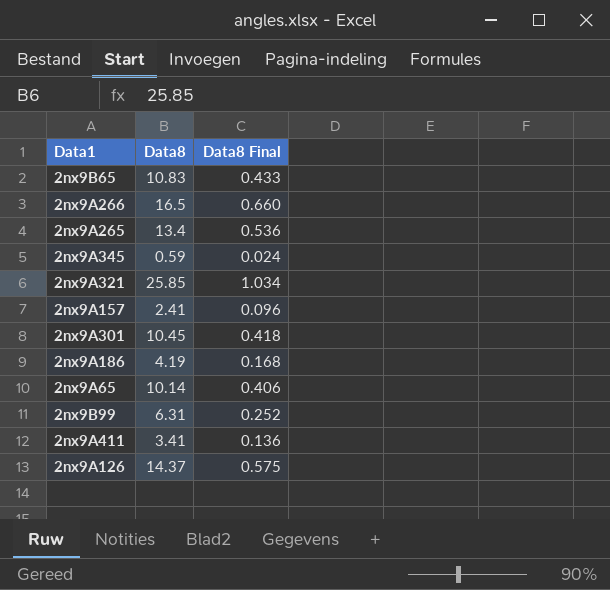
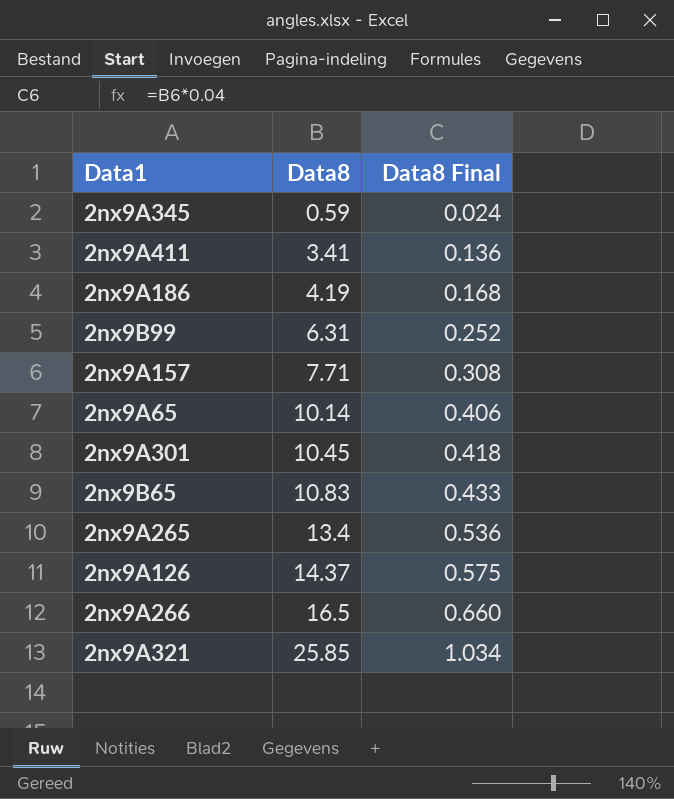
row order: none -> Data8 ascending
2nx9A157 | Data8: 2.41 -> 7.71
2nx9A157 | Data8 Final: 0.096 -> 0.308

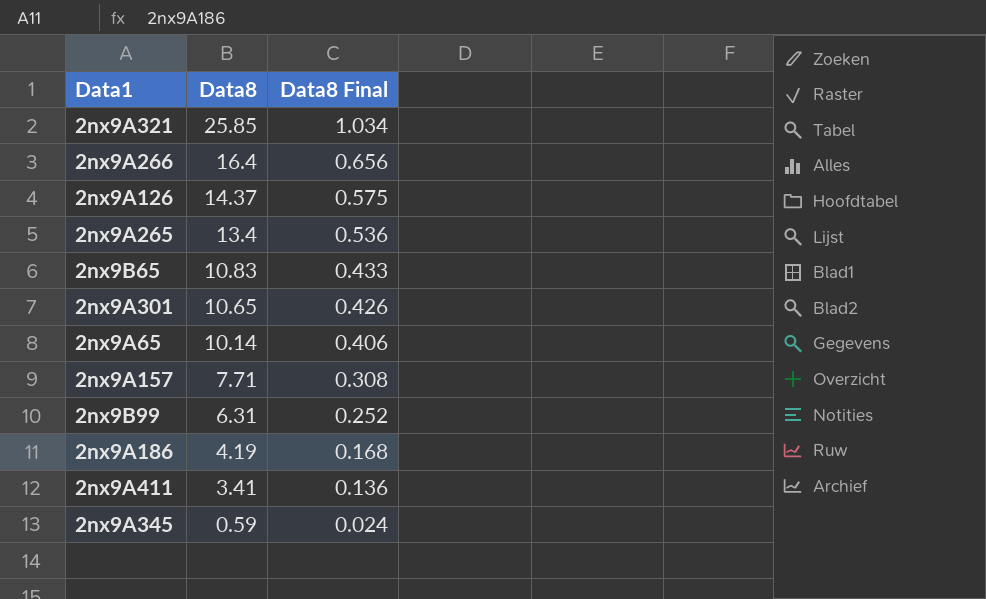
row order: Data8 ascending -> Data8 descending
2nx9A266 | Data8: 16.5 -> 16.4
2nx9A266 | Data8 Final: 0.660 -> 0.656
2nx9A301 | Data8: 10.45 -> 10.65
2nx9A301 | Data8 Final: 0.418 -> 0.426

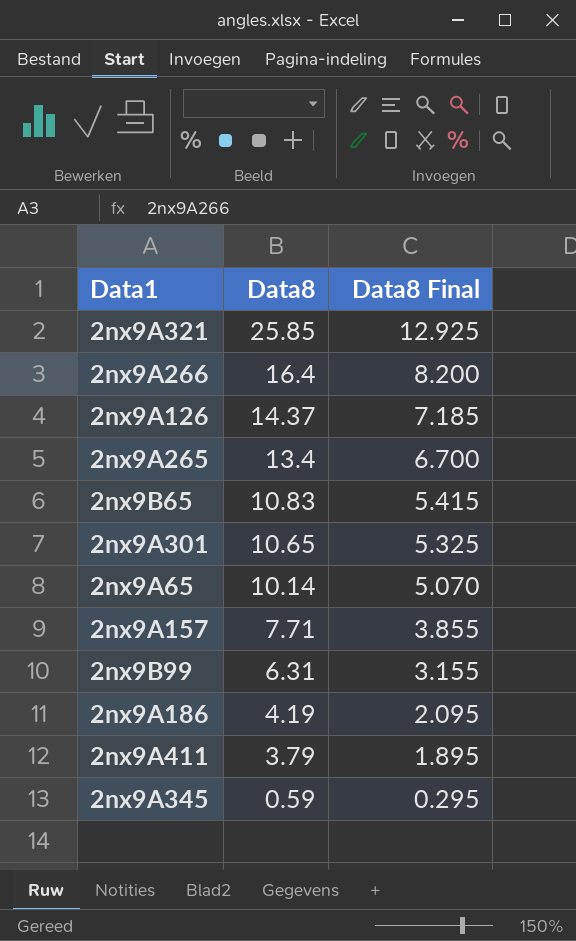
column Data8 Final | formula: [Data8] * 0.04 -> [Data8] * 0.5
2nx9A411 | Data8: 3.41 -> 3.79

